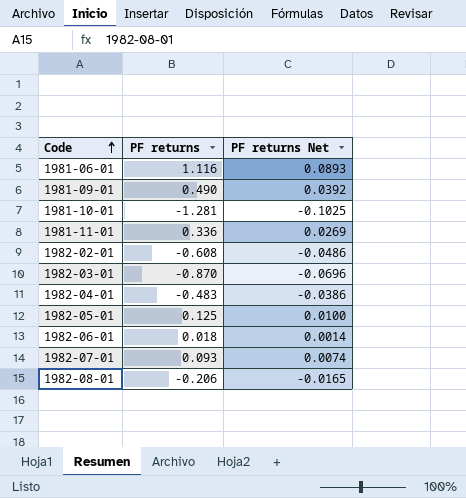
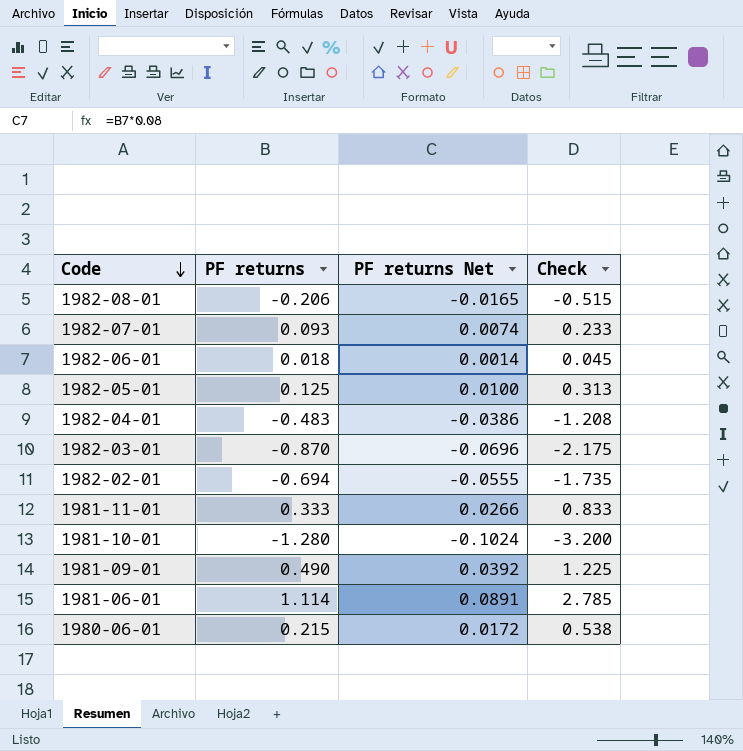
row order: Code ascending -> Code descending
column Check | formula: none -> [PF returns] * 2.5
1982-02-01 | PF returns: -0.608 -> -0.694
1982-02-01 | PF returns Net: -0.0486 -> -0.0555
1981-11-01 | PF returns: 0.336 -> 0.333
1981-11-01 | PF returns Net: 0.0269 -> 0.0266
1981-10-01 | PF returns: -1.281 -> -1.280
1981-10-01 | PF returns Net: -0.1025 -> -0.1024
1981-06-01 | PF returns: 1.116 -> 1.114
1981-06-01 | PF returns Net: 0.0893 -> 0.0891
row 1980-06-01: none -> 0.215 | 0.0172 | 0.538

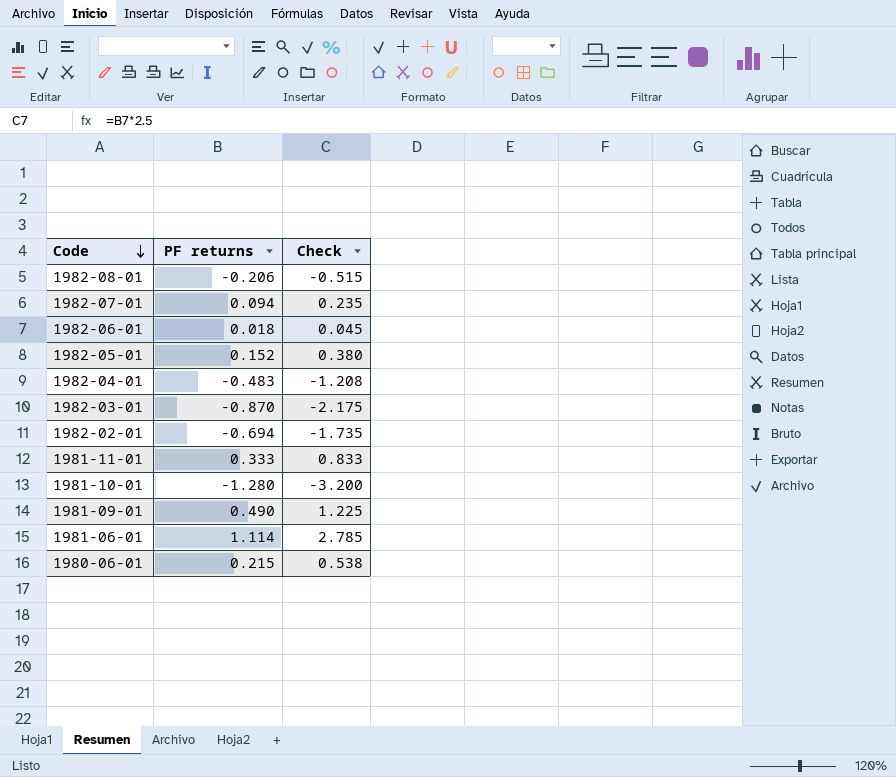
column PF returns Net | formula: [PF returns] * 0.08 -> none
1982-07-01 | PF returns: 0.093 -> 0.094
1982-07-01 | Check: 0.233 -> 0.235
1982-05-01 | PF returns: 0.125 -> 0.152
1982-05-01 | Check: 0.313 -> 0.380

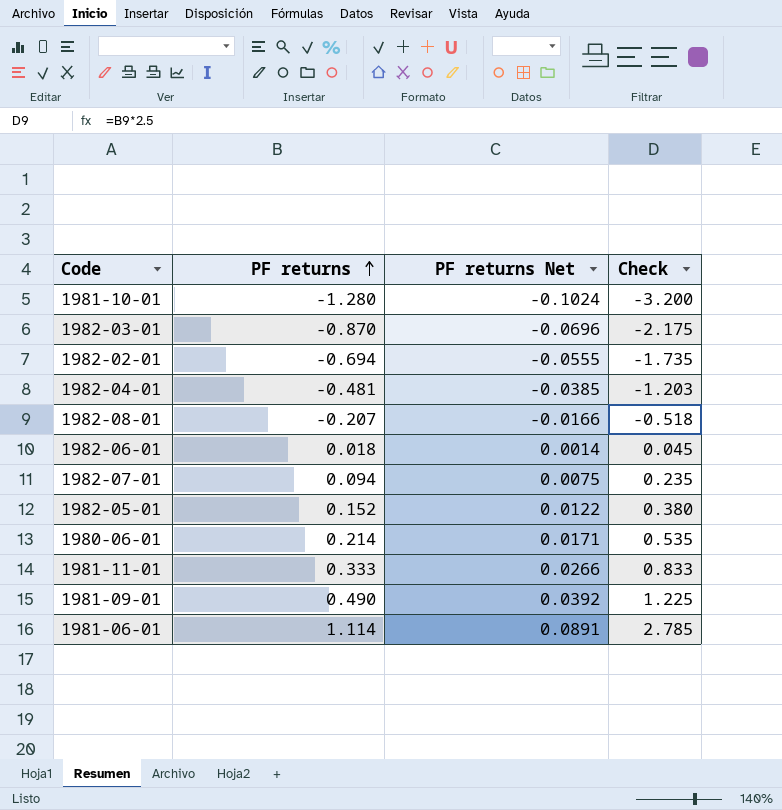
row order: Code descending -> PF returns ascending
column PF returns Net | formula: none -> [PF returns] * 0.08
1982-04-01 | PF returns: -0.483 -> -0.481
1982-04-01 | Check: -1.208 -> -1.203
1982-08-01 | PF returns: -0.206 -> -0.207
1982-08-01 | Check: -0.515 -> -0.518
1980-06-01 | PF returns: 0.215 -> 0.214
1980-06-01 | Check: 0.538 -> 0.535

